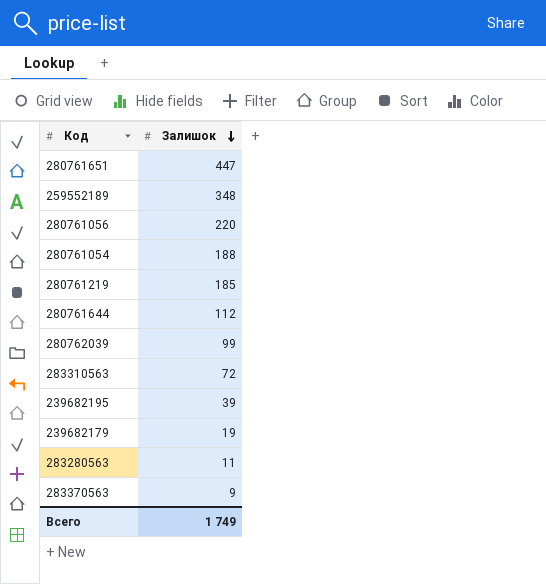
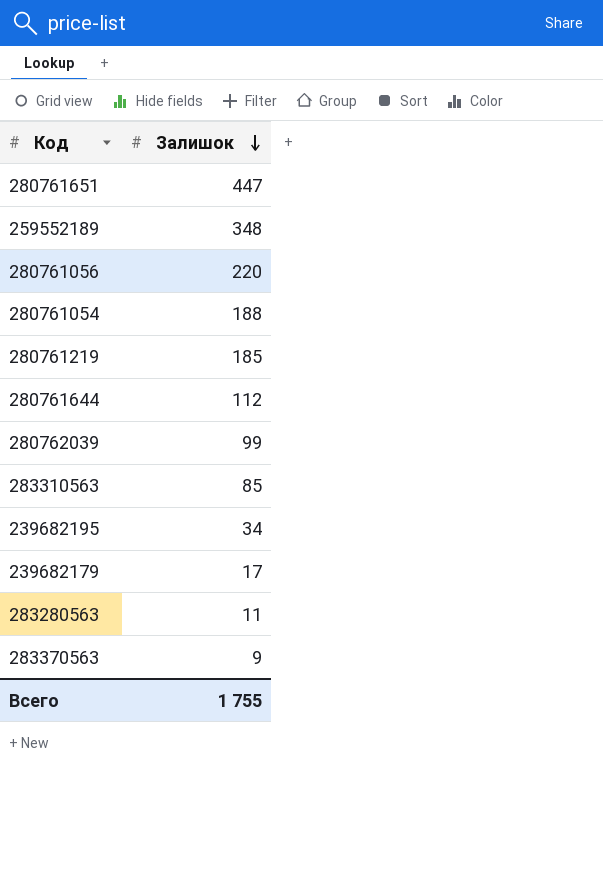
283310563 | Залишок: 72 -> 85
239682195 | Залишок: 39 -> 34
239682179 | Залишок: 19 -> 17
Всего | Залишок: 1 749 -> 1 755

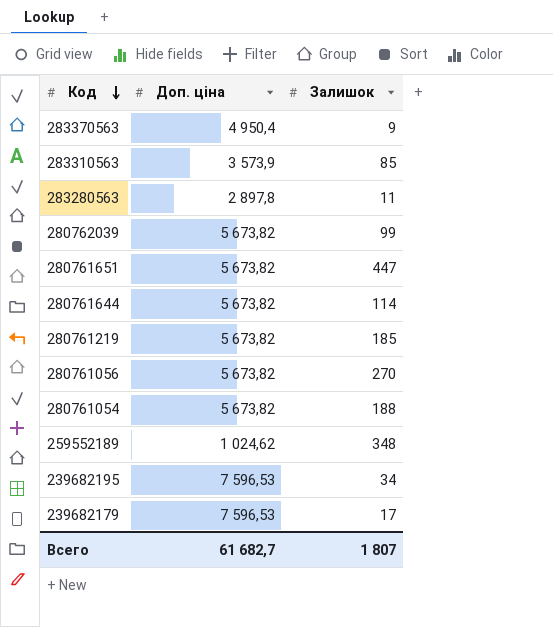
row order: Залишок descending -> Код descending
column Доп. ціна | position: none -> 2
280761644 | Залишок: 112 -> 114
280761056 | Залишок: 220 -> 270
Всего | Залишок: 1 755 -> 1 807

